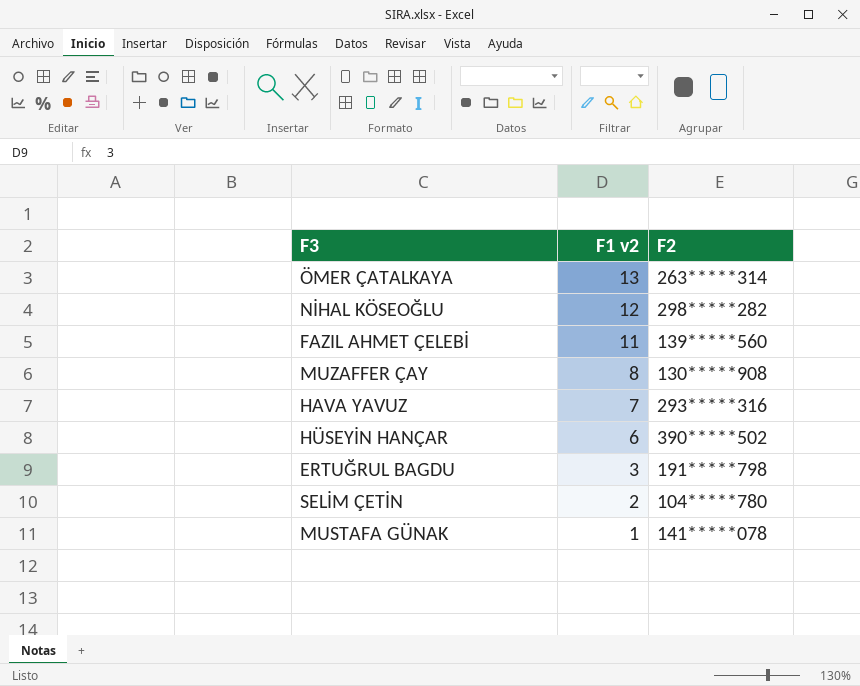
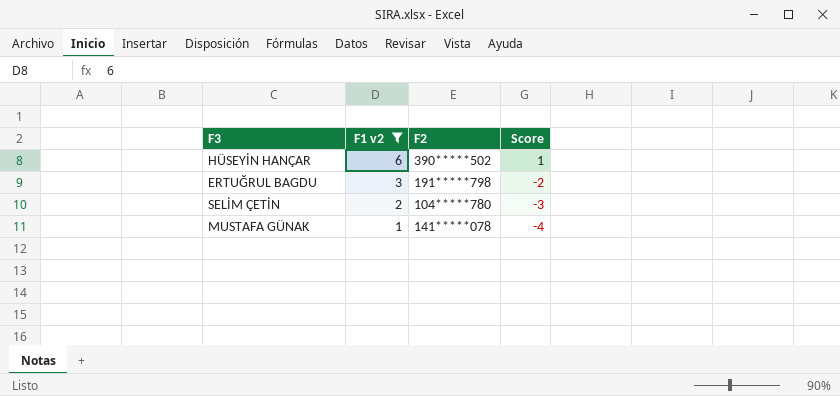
filter: none -> F1 v2 <= 6
column Score | formula: none -> [F1 v2] - 5

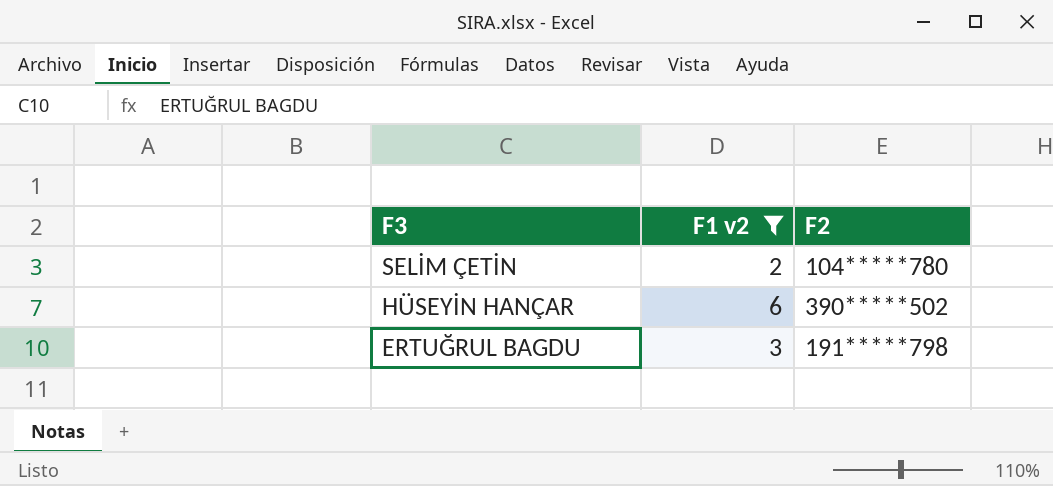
row order: F1 v2 descending -> F3 descending
column Score | formula: [F1 v2] - 5 -> none
row MUSTAFA GÜNAK: 1 | 141*****078 | -4 -> none

